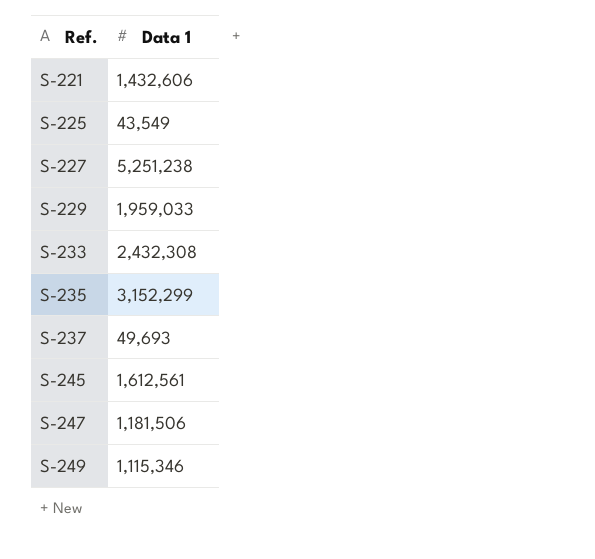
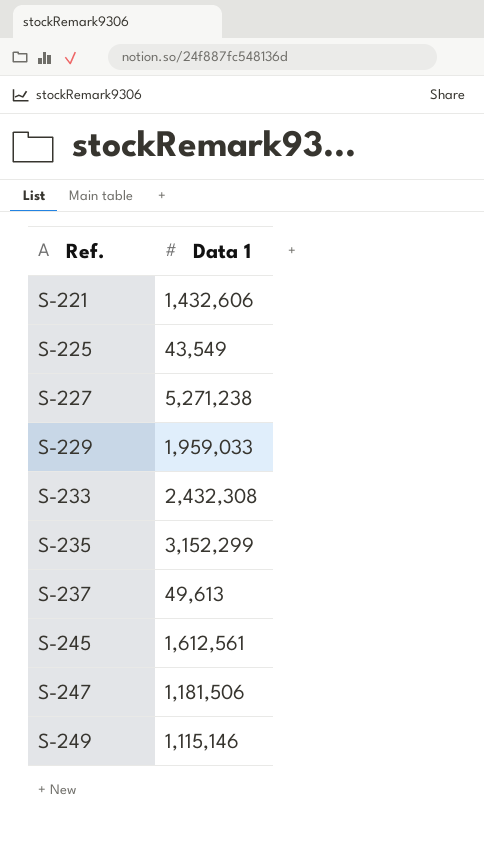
S-227 | Data 1: 5,251,238 -> 5,271,238
S-237 | Data 1: 49,693 -> 49,613
S-249 | Data 1: 1,115,346 -> 1,115,146

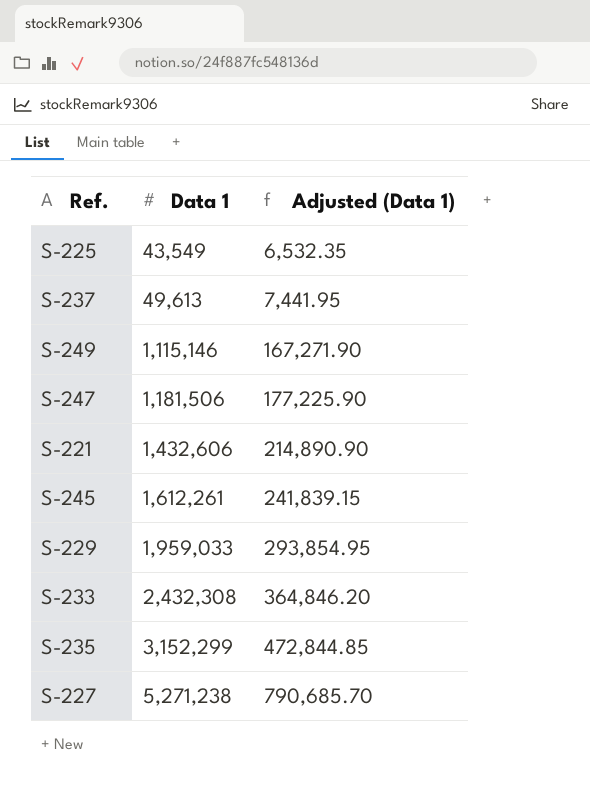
row order: Ref. ascending -> Data 1 ascending
column Adjusted (Data 1) | formula: none -> [Data 1] * 0.15
S-245 | Data 1: 1,612,561 -> 1,612,261

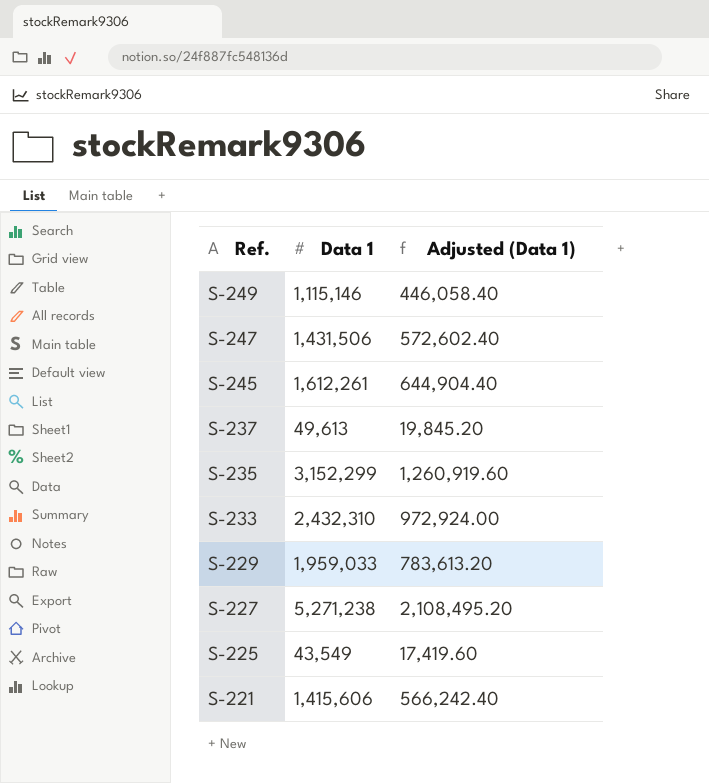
row order: Data 1 ascending -> Ref. descending
column Adjusted (Data 1) | formula: [Data 1] * 0.15 -> [Data 1] * 0.4
S-247 | Data 1: 1,181,506 -> 1,431,506
S-233 | Data 1: 2,432,308 -> 2,432,310
S-221 | Data 1: 1,432,606 -> 1,415,606

